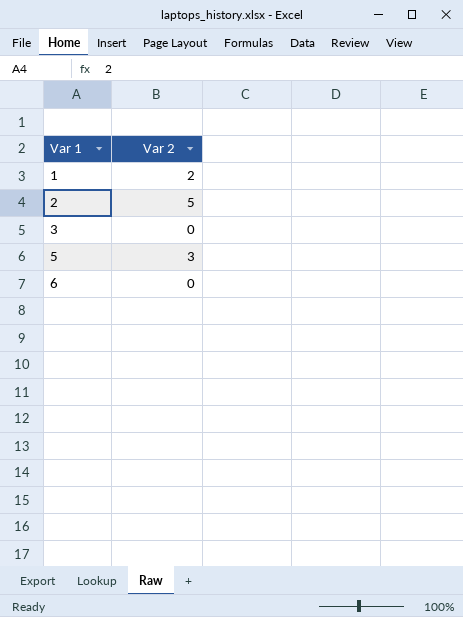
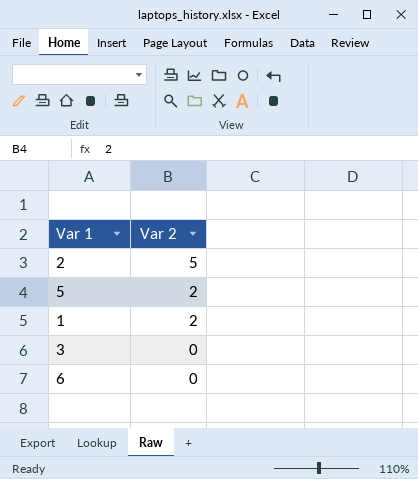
row order: Var 1 ascending -> Var 2 descending
5 | Var 2: 3 -> 2

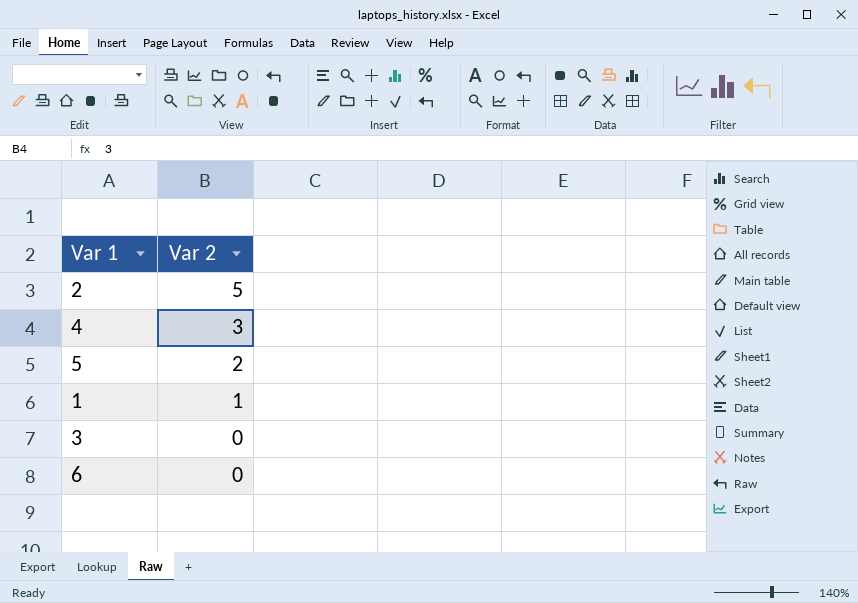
row 4: none -> 3
1 | Var 2: 2 -> 1

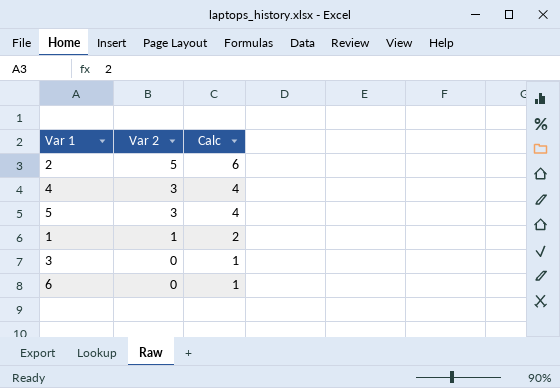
column Calc | formula: none -> [Var 2] + 1
5 | Var 2: 2 -> 3

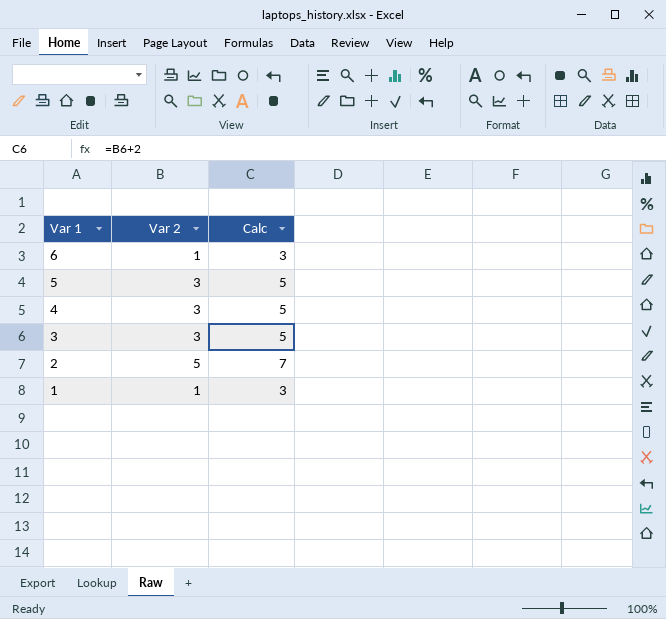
row order: Var 2 descending -> Var 1 descending
column Calc | formula: [Var 2] + 1 -> [Var 2] + 2
6 | Var 2: 0 -> 1
3 | Var 2: 0 -> 3

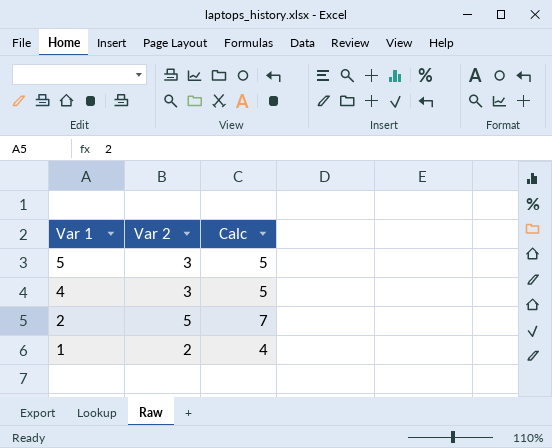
row 6: 1 | 3 -> none
row 3: 3 | 5 -> none
1 | Var 2: 1 -> 2
1 | Calc: 3 -> 4

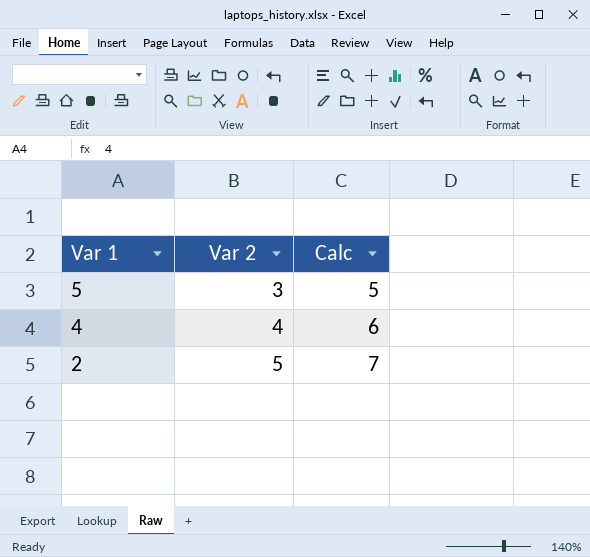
row 1: 2 | 4 -> none
4 | Var 2: 3 -> 4
4 | Calc: 5 -> 6

